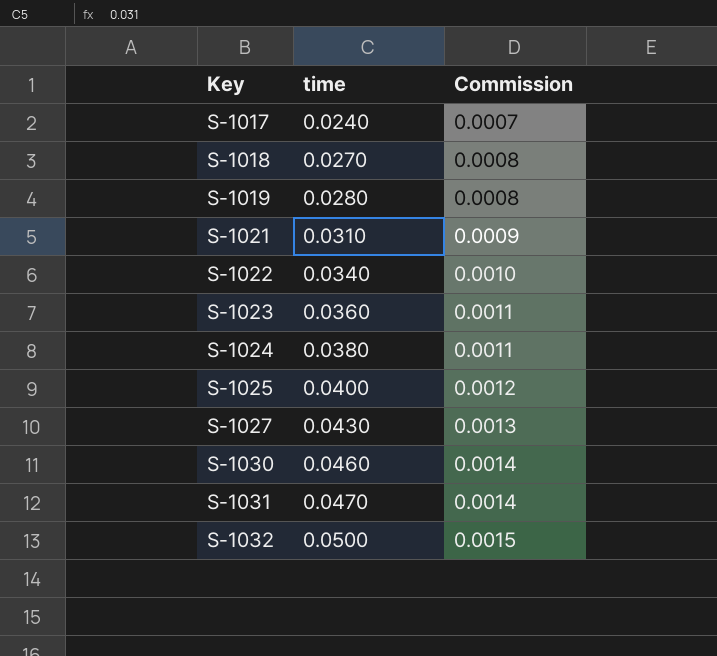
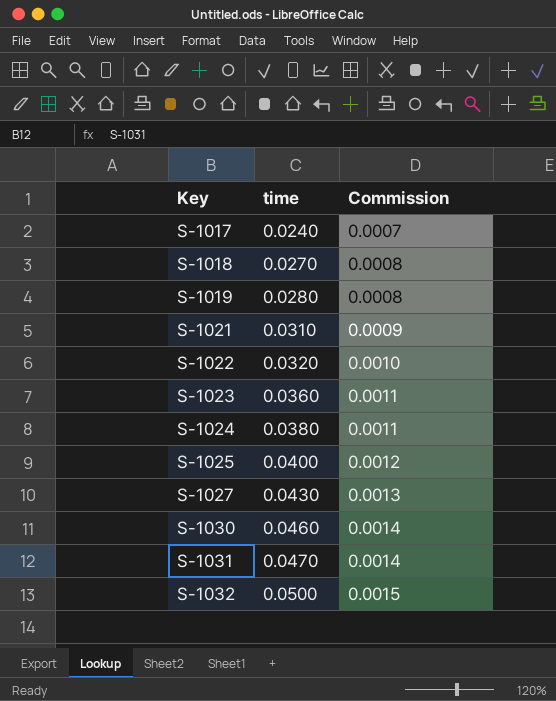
S-1022 | time: 0.0340 -> 0.0320

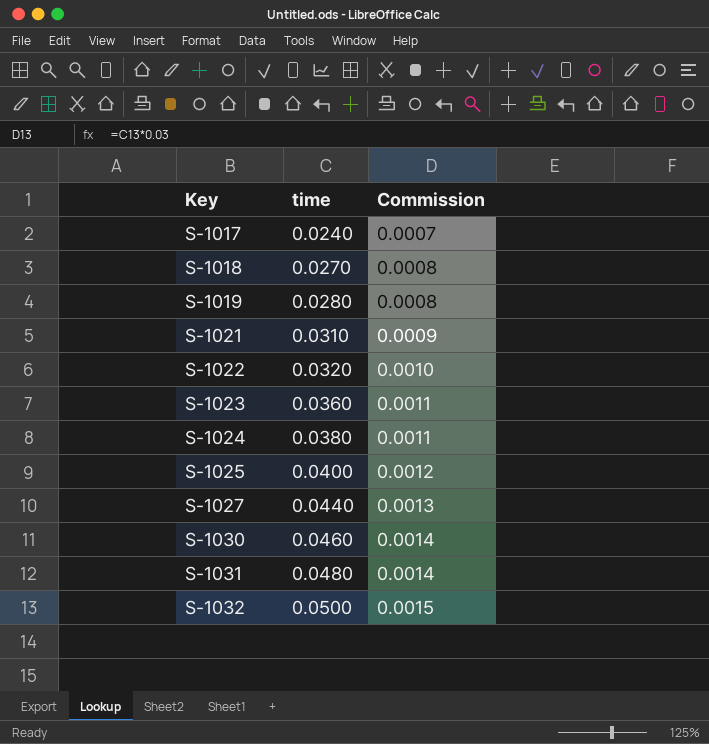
S-1027 | time: 0.0430 -> 0.0440
S-1031 | time: 0.0470 -> 0.0480

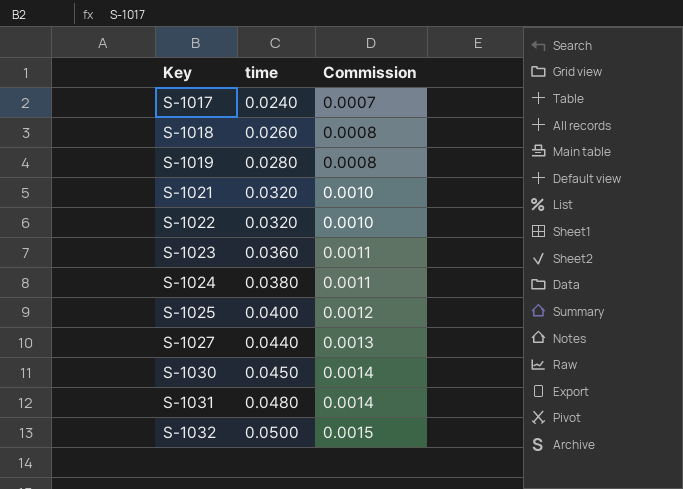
S-1018 | time: 0.0270 -> 0.0260
S-1021 | time: 0.0310 -> 0.0320
S-1021 | Commission: 0.0009 -> 0.0010
S-1030 | time: 0.0460 -> 0.0450

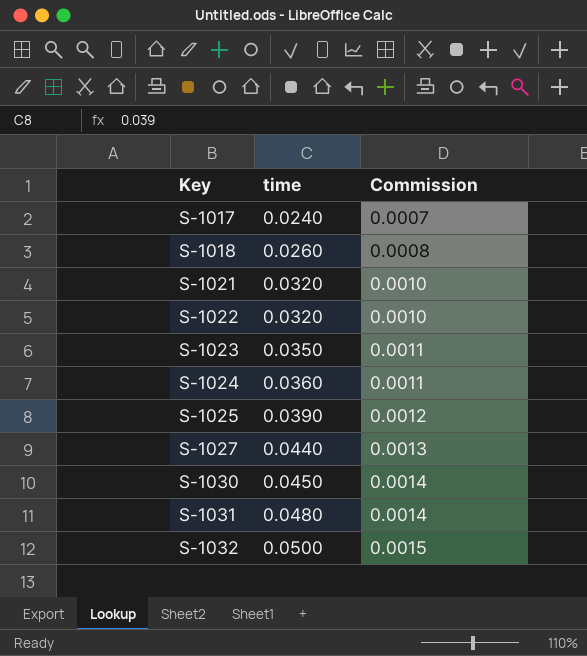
row S-1019: 0.0280 | 0.0008 -> none
S-1023 | time: 0.0360 -> 0.0350
S-1024 | time: 0.0380 -> 0.0360
S-1025 | time: 0.0400 -> 0.0390

